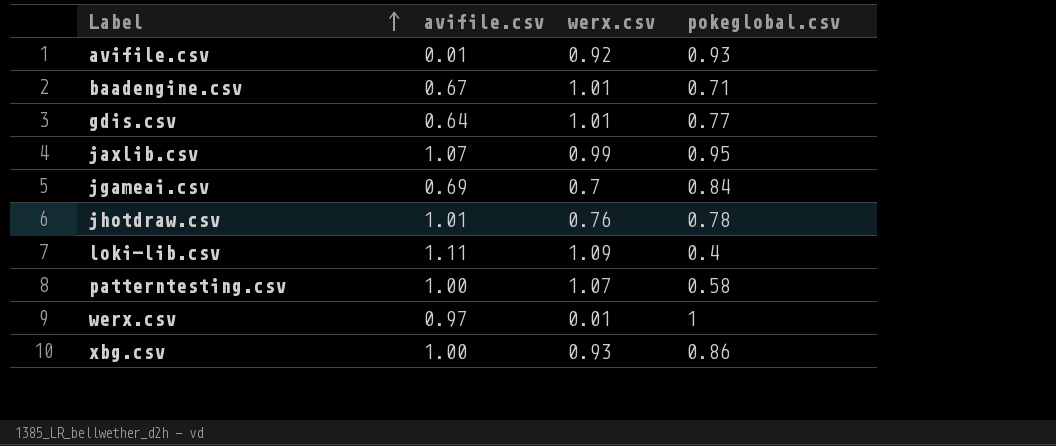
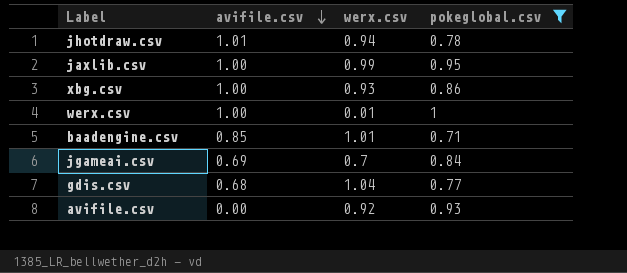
filter: none -> pokeglobal.csv >= 0.71
row order: Label ascending -> avifile.csv descending
jhotdraw.csv | werx.csv: 0.76 -> 0.94
jaxlib.csv | avifile.csv: 1.07 -> 1.00
werx.csv | avifile.csv: 0.97 -> 1.00
baadengine.csv | avifile.csv: 0.67 -> 0.85
gdis.csv | avifile.csv: 0.64 -> 0.68
gdis.csv | werx.csv: 1.01 -> 1.04
avifile.csv | avifile.csv: 0.01 -> 0.00

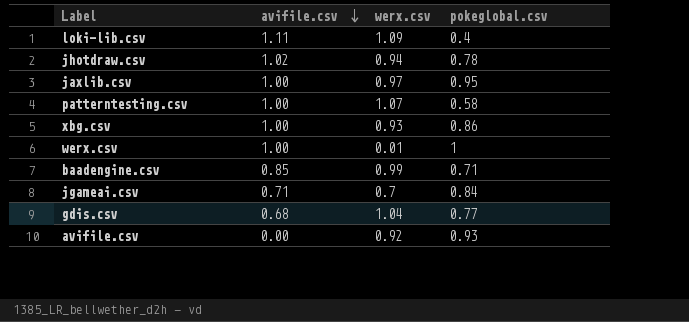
filter: pokeglobal.csv >= 0.71 -> none
jhotdraw.csv | avifile.csv: 1.01 -> 1.02
jaxlib.csv | werx.csv: 0.99 -> 0.97
baadengine.csv | werx.csv: 1.01 -> 0.99
jgameai.csv | avifile.csv: 0.69 -> 0.71

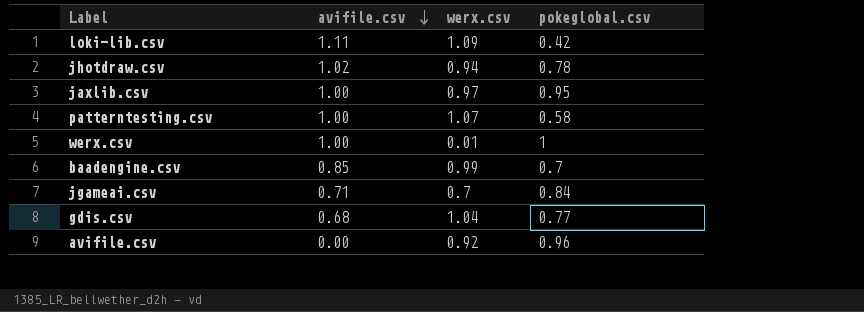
row xbg.csv: 1.00 | 0.93 | 0.86 -> none
loki-lib.csv | pokeglobal.csv: 0.4 -> 0.42
baadengine.csv | pokeglobal.csv: 0.71 -> 0.7
avifile.csv | pokeglobal.csv: 0.93 -> 0.96

